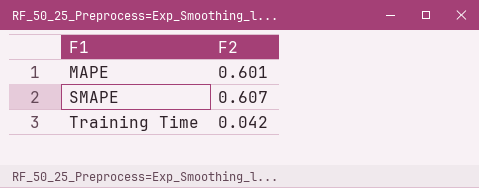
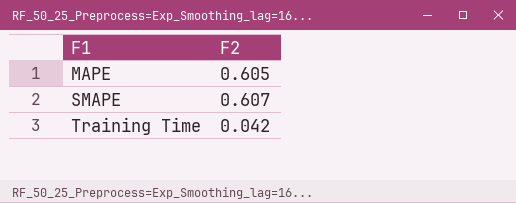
MAPE | F2: 0.601 -> 0.605

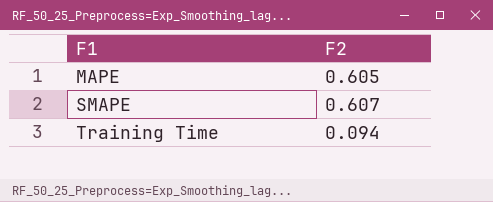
Training Time | F2: 0.042 -> 0.094

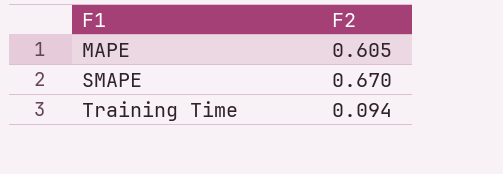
SMAPE | F2: 0.607 -> 0.670

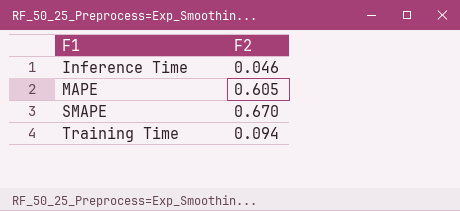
row Inference Time: none -> 0.046

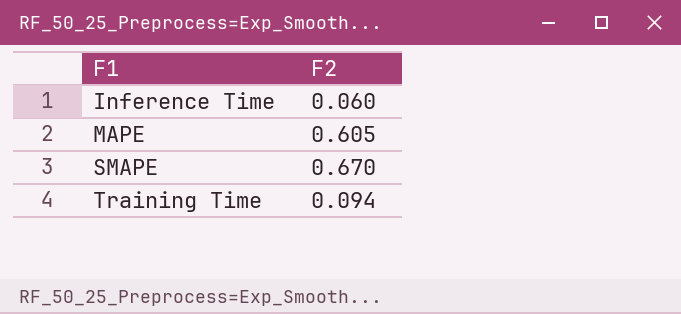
Inference Time | F2: 0.046 -> 0.060

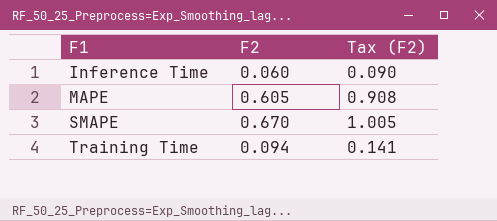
column Tax (F2) | formula: none -> [F2] * 1.5

